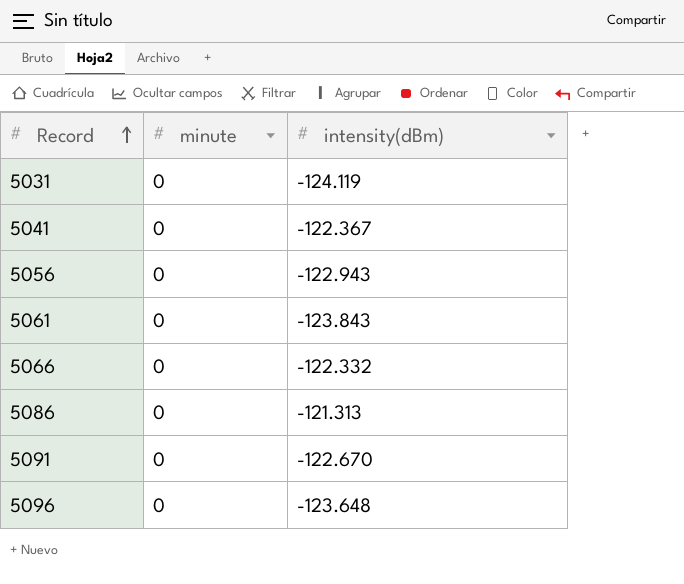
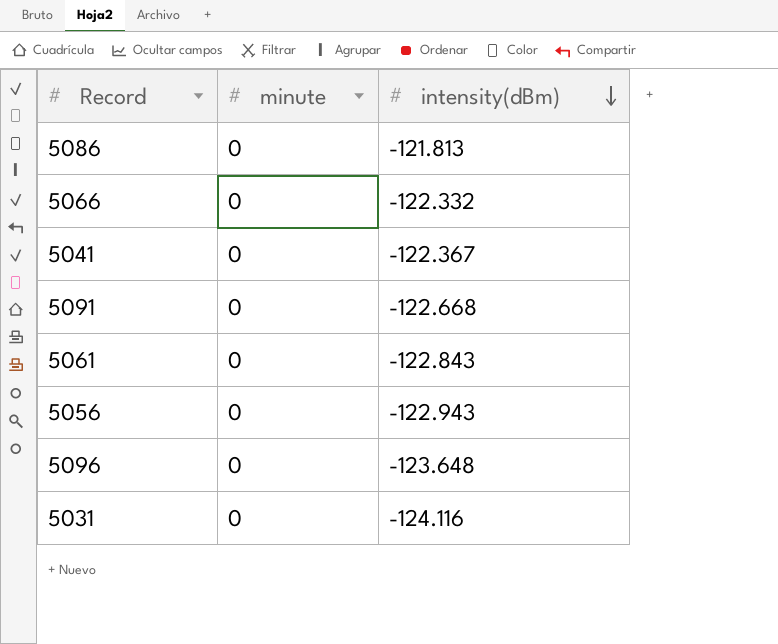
row order: Record ascending -> intensity(dBm) descending
5086 | intensity(dBm): -121.313 -> -121.813
5091 | intensity(dBm): -122.670 -> -122.668
5061 | intensity(dBm): -123.843 -> -122.843
5031 | intensity(dBm): -124.119 -> -124.116

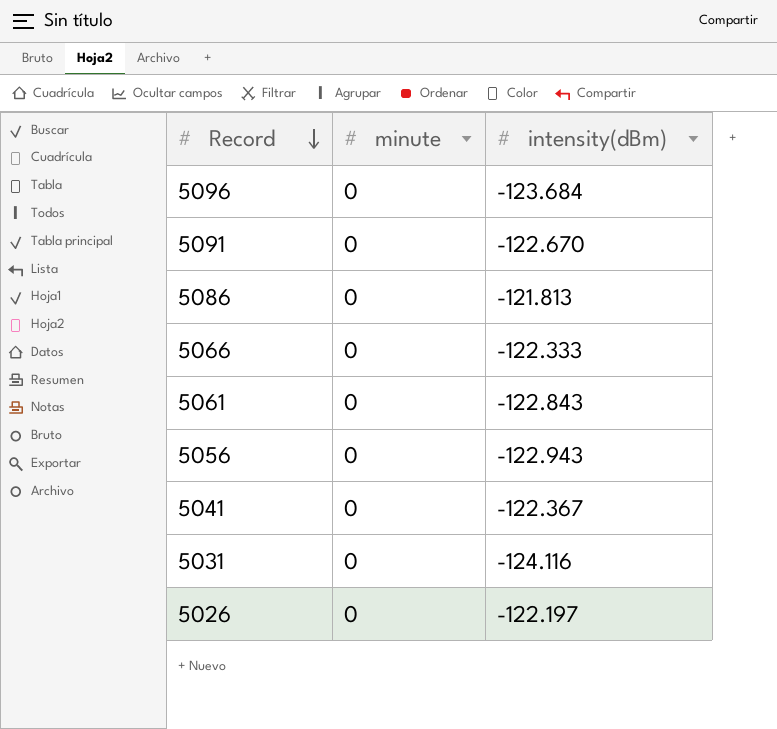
row order: intensity(dBm) descending -> Record descending
5096 | intensity(dBm): -123.648 -> -123.684
5091 | intensity(dBm): -122.668 -> -122.670
5066 | intensity(dBm): -122.332 -> -122.333
row 5026: none -> 0 | -122.197

